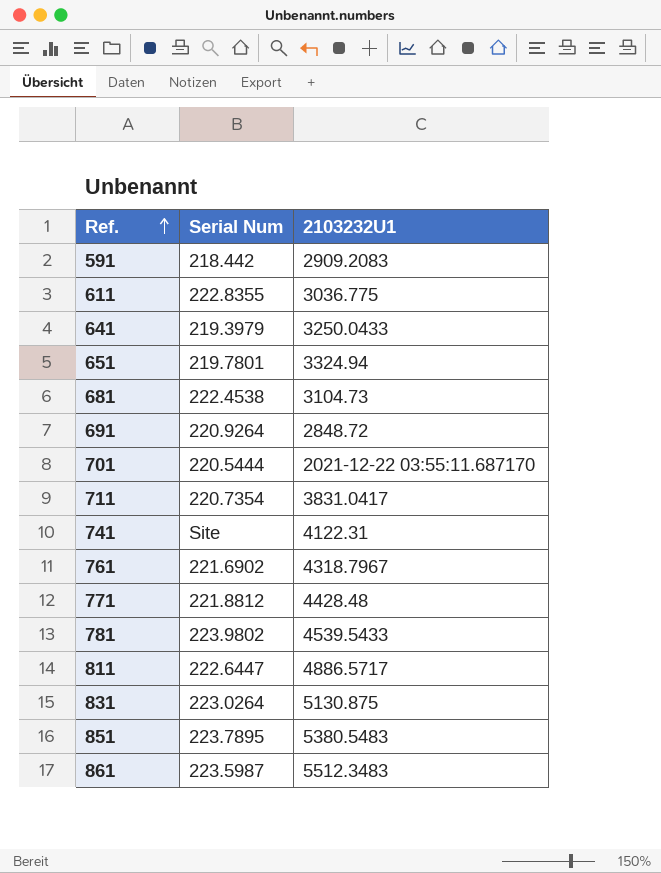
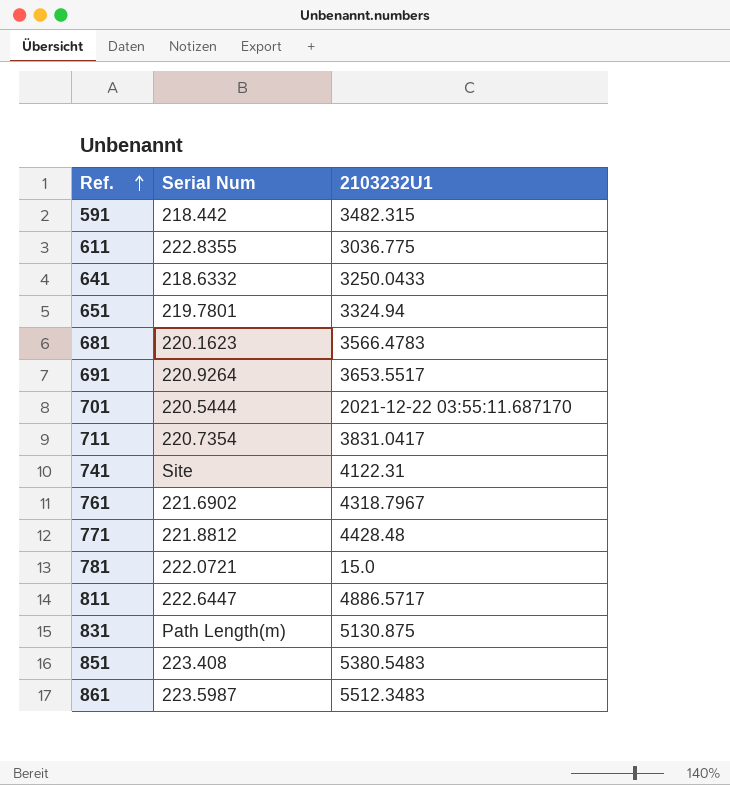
591 | 2103232U1: 2909.2083 -> 3482.315
641 | Serial Num: 219.3979 -> 218.6332
681 | Serial Num: 222.4538 -> 220.1623
681 | 2103232U1: 3104.73 -> 3566.4783
691 | 2103232U1: 2848.72 -> 3653.5517
781 | Serial Num: 223.9802 -> 222.0721
781 | 2103232U1: 4539.5433 -> 15.0
831 | Serial Num: 223.0264 -> Path Length(m)
851 | Serial Num: 223.7895 -> 223.408

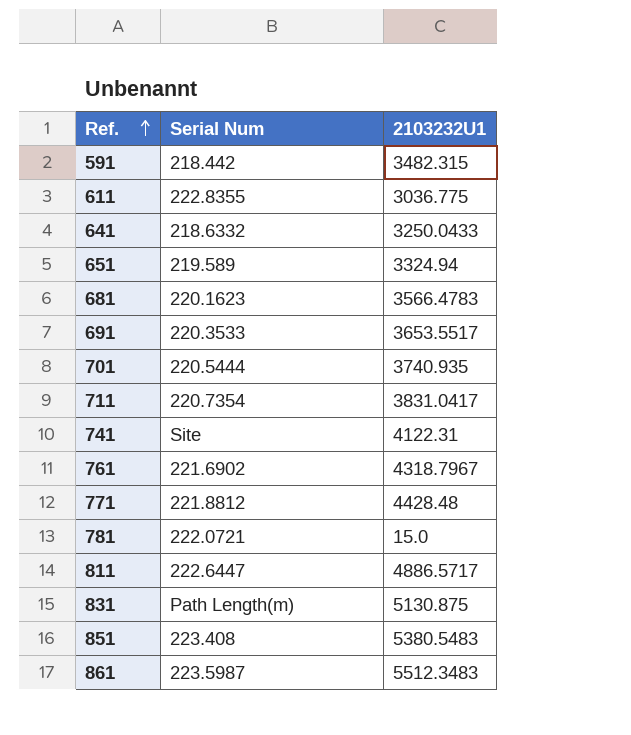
651 | Serial Num: 219.7801 -> 219.589
691 | Serial Num: 220.9264 -> 220.3533
701 | 2103232U1: 2021-12-22 03:55:11.687170 -> 3740.935

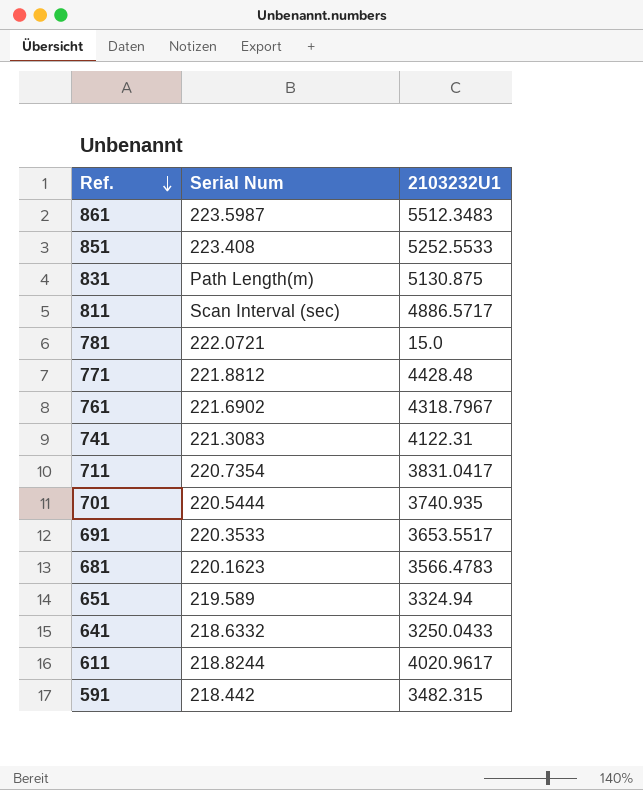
row order: Ref. ascending -> Ref. descending
851 | 2103232U1: 5380.5483 -> 5252.5533
811 | Serial Num: 222.6447 -> Scan Interval (sec)
741 | Serial Num: Site -> 221.3083
611 | Serial Num: 222.8355 -> 218.8244
611 | 2103232U1: 3036.775 -> 4020.9617

